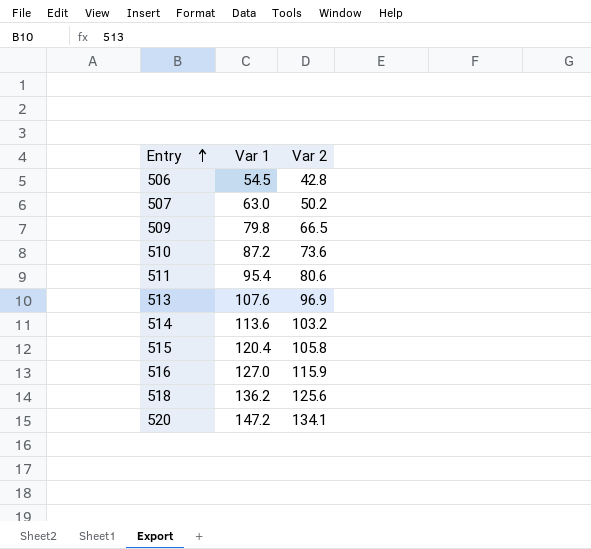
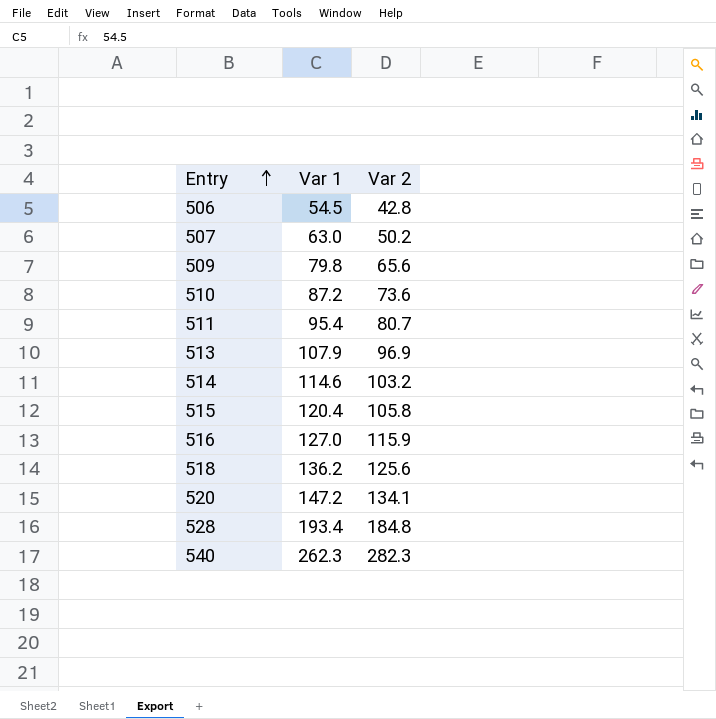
509 | Var 2: 66.5 -> 65.6
511 | Var 2: 80.6 -> 80.7
513 | Var 1: 107.6 -> 107.9
514 | Var 1: 113.6 -> 114.6
row 528: none -> 193.4 | 184.8
row 540: none -> 262.3 | 282.3

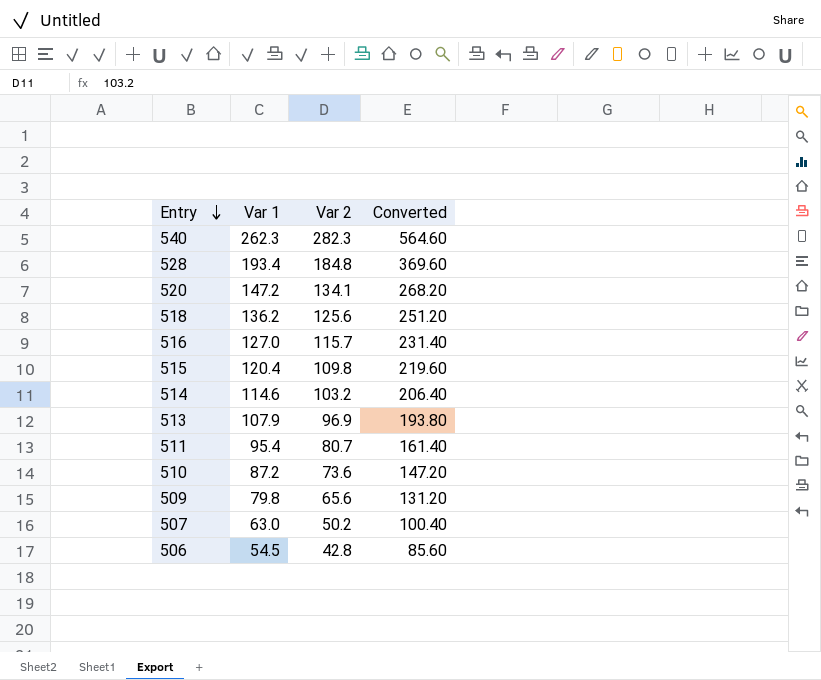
row order: Entry ascending -> Entry descending
column Converted | formula: none -> [Var 2] * 2
516 | Var 2: 115.9 -> 115.7
515 | Var 2: 105.8 -> 109.8

